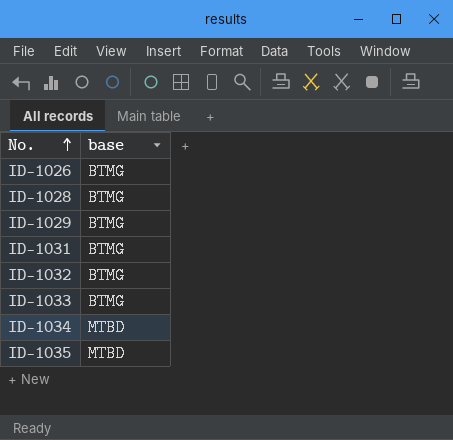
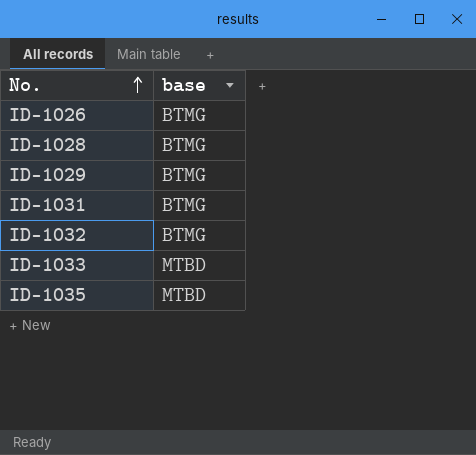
row ID-1034: MTBD -> none
ID-1033 | base: BTMG -> MTBD

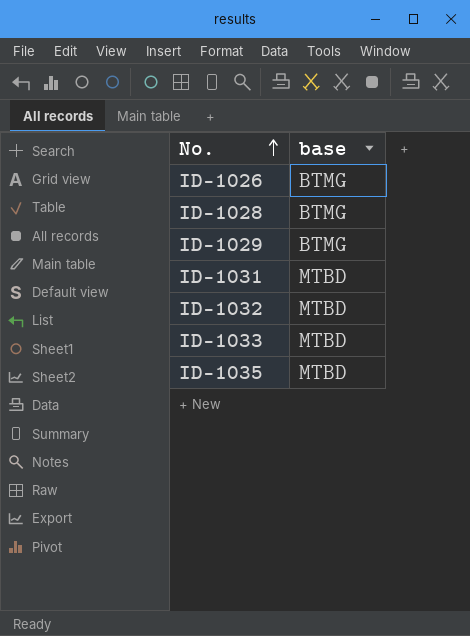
ID-1031 | base: BTMG -> MTBD
ID-1032 | base: BTMG -> MTBD

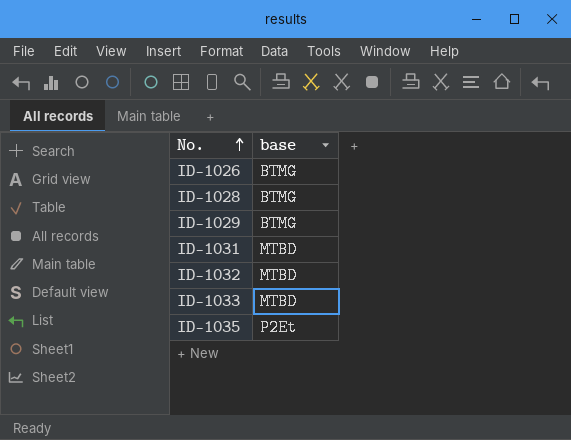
ID-1035 | base: MTBD -> P2Et

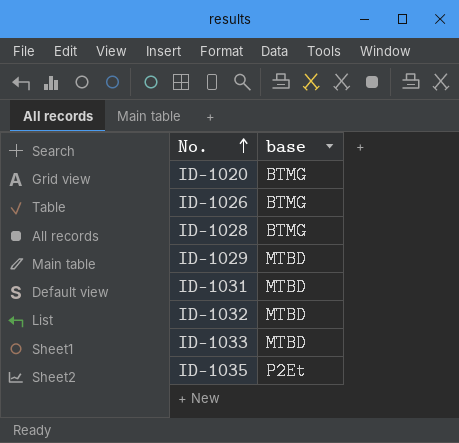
row ID-1020: none -> BTMG
ID-1029 | base: BTMG -> MTBD

